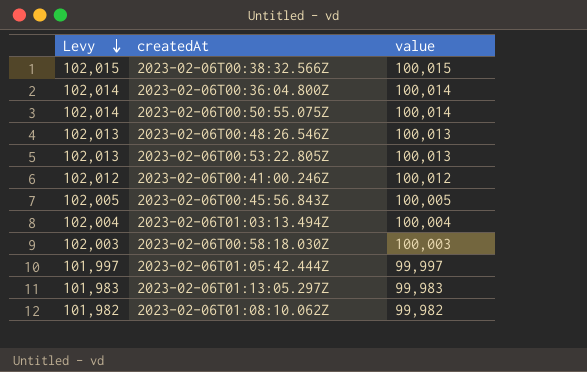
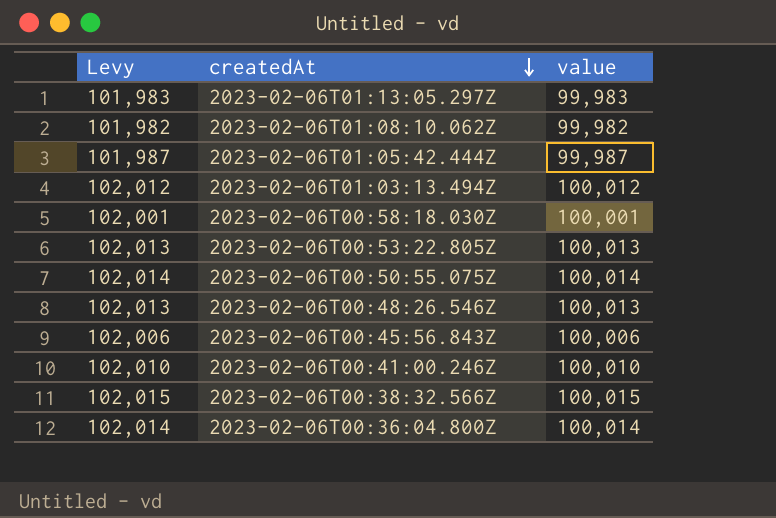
row order: Levy descending -> createdAt descending
2023-02-06T01:05:42.444Z | Levy: 101,997 -> 101,987
2023-02-06T01:05:42.444Z | value: 99,997 -> 99,987
2023-02-06T01:03:13.494Z | Levy: 102,004 -> 102,012
2023-02-06T01:03:13.494Z | value: 100,004 -> 100,012
2023-02-06T00:58:18.030Z | Levy: 102,003 -> 102,001
2023-02-06T00:58:18.030Z | value: 100,003 -> 100,001
2023-02-06T00:45:56.843Z | Levy: 102,005 -> 102,006
2023-02-06T00:45:56.843Z | value: 100,005 -> 100,006
2023-02-06T00:41:00.246Z | Levy: 102,012 -> 102,010
2023-02-06T00:41:00.246Z | value: 100,012 -> 100,010

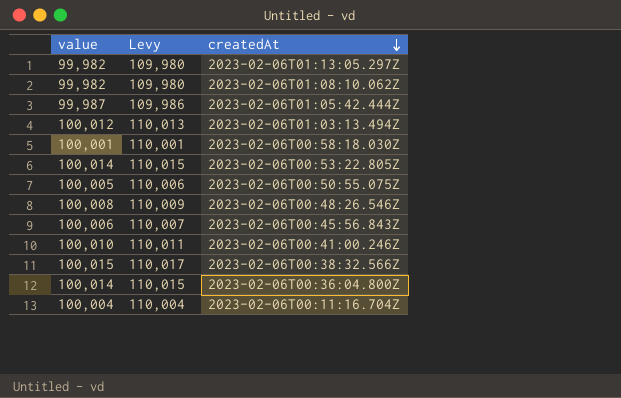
column value | position: 3 -> 1
column Levy | formula: [value] * 1.02 -> [value] * 1.1
2023-02-06T01:13:05.297Z | value: 99,983 -> 99,982
2023-02-06T00:53:22.805Z | value: 100,013 -> 100,014
2023-02-06T00:50:55.075Z | value: 100,014 -> 100,005
2023-02-06T00:48:26.546Z | value: 100,013 -> 100,008
row 2023-02-06T00:11:16.704Z: none -> 100,004 | 110,004

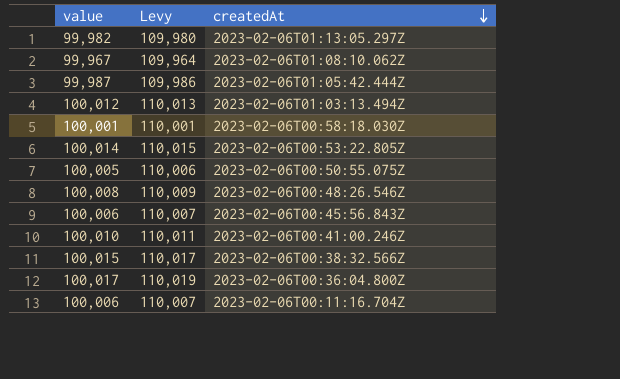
2023-02-06T01:08:10.062Z | value: 99,982 -> 99,967
2023-02-06T01:08:10.062Z | Levy: 109,980 -> 109,964
2023-02-06T00:36:04.800Z | value: 100,014 -> 100,017
2023-02-06T00:36:04.800Z | Levy: 110,015 -> 110,019
2023-02-06T00:11:16.704Z | value: 100,004 -> 100,006
2023-02-06T00:11:16.704Z | Levy: 110,004 -> 110,007

